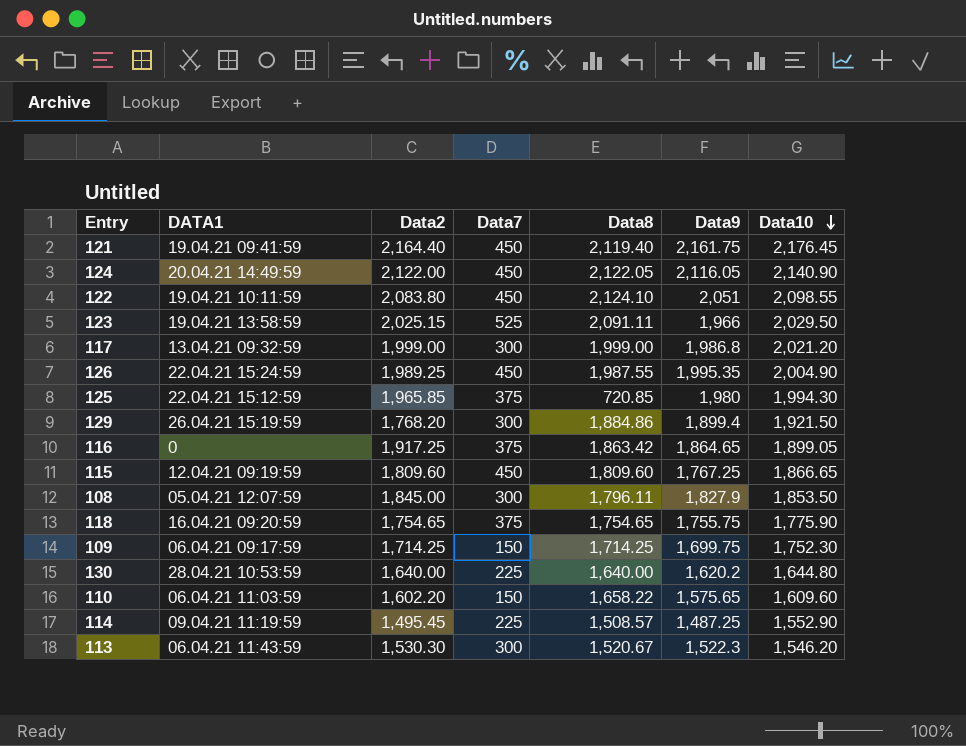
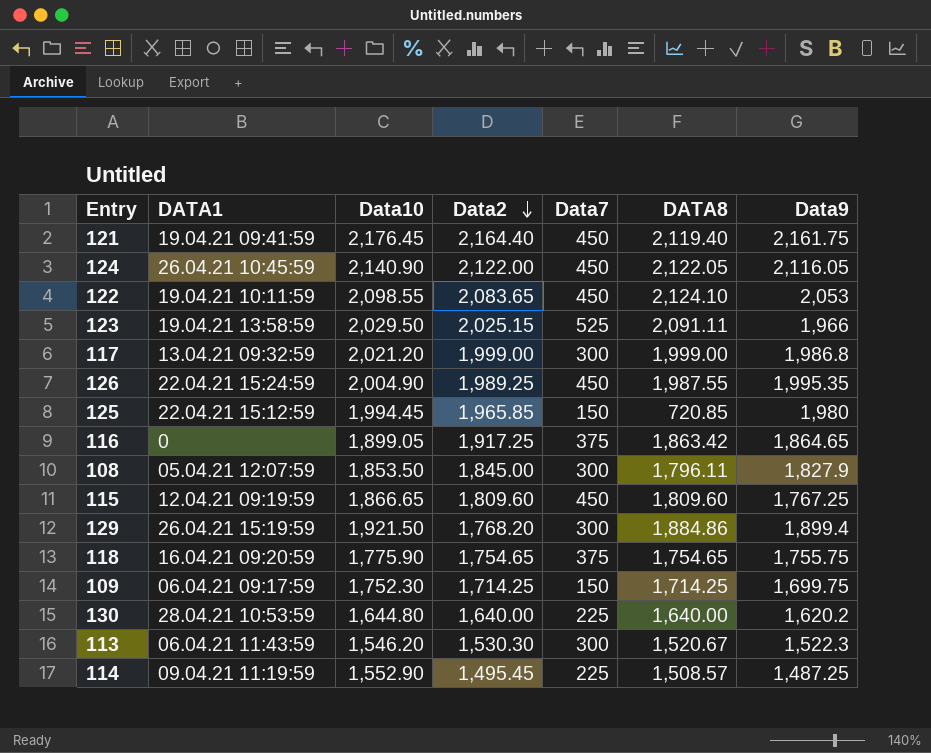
row order: Data10 descending -> Data2 descending
column Data10 | position: 7 -> 3
column name: Data8 -> DATA8
row 110: 06.04.21 11:03:59 | 1,602.20 | 150 | 1,658.22 | 1,575.65 | 1,609.60 -> none
124 | DATA1: 20.04.21 14:49:59 -> 26.04.21 10:45:59
122 | Data2: 2,083.80 -> 2,083.65
122 | Data9: 2,051 -> 2,053
125 | Data10: 1,994.30 -> 1,994.45
125 | Data7: 375 -> 150

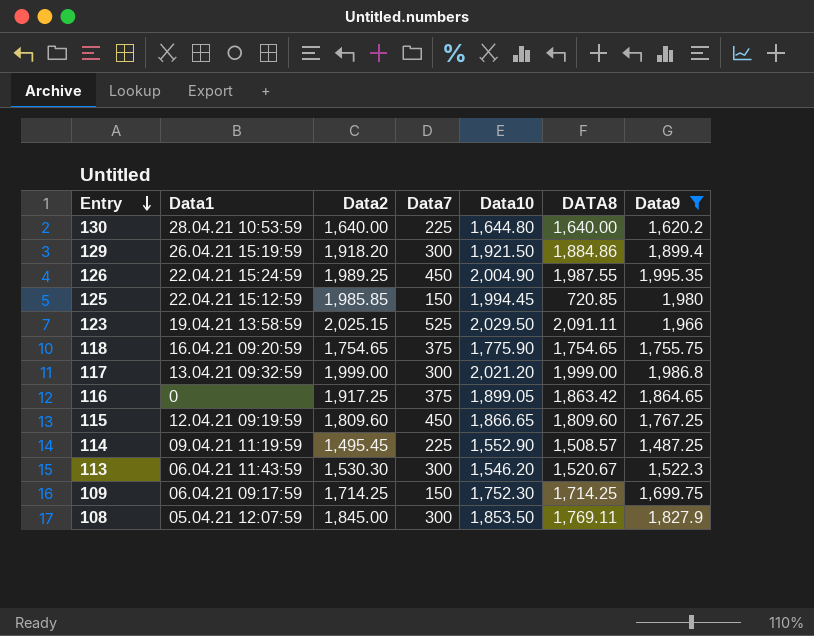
filter: none -> Data9 <= 1,995.35
row order: Data2 descending -> Entry descending
column name: DATA1 -> Data1
column Data10 | position: 3 -> 5
129 | Data2: 1,768.20 -> 1,918.20
125 | Data2: 1,965.85 -> 1,985.85
108 | DATA8: 1,796.11 -> 1,769.11

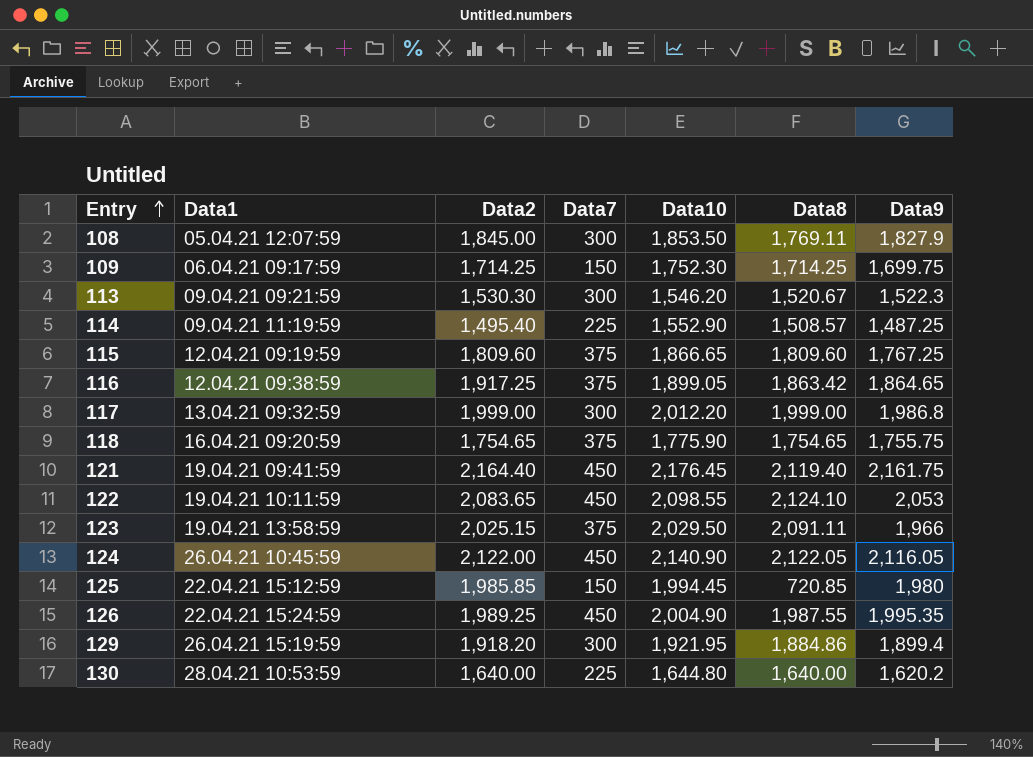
filter: Data9 <= 1,995.35 -> none
row order: Entry descending -> Entry ascending
column name: DATA8 -> Data8
113 | Data1: 06.04.21 11:43:59 -> 09.04.21 09:21:59
114 | Data2: 1,495.45 -> 1,495.40
115 | Data7: 450 -> 375
116 | Data1: 0 -> 12.04.21 09:38:59
117 | Data10: 2,021.20 -> 2,012.20
123 | Data7: 525 -> 375
129 | Data10: 1,921.50 -> 1,921.95

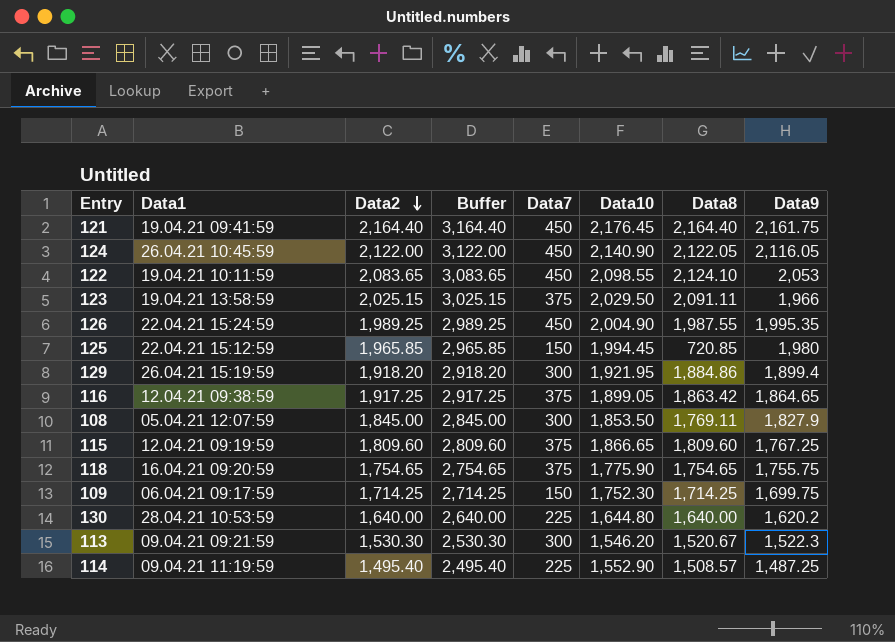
row order: Entry ascending -> Data2 descending
column Buffer | formula: none -> [Data2] + 1000
row 117: 13.04.21 09:32:59 | 1,999.00 | 300 | 2,012.20 | 1,999.00 | 1,986.8 -> none
121 | Data8: 2,119.40 -> 2,164.40
125 | Data2: 1,985.85 -> 1,965.85

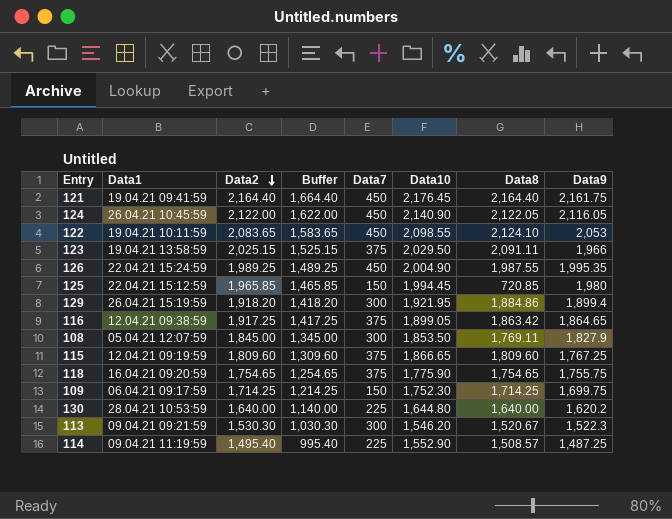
column Buffer | formula: [Data2] + 1000 -> [Data2] - 500

